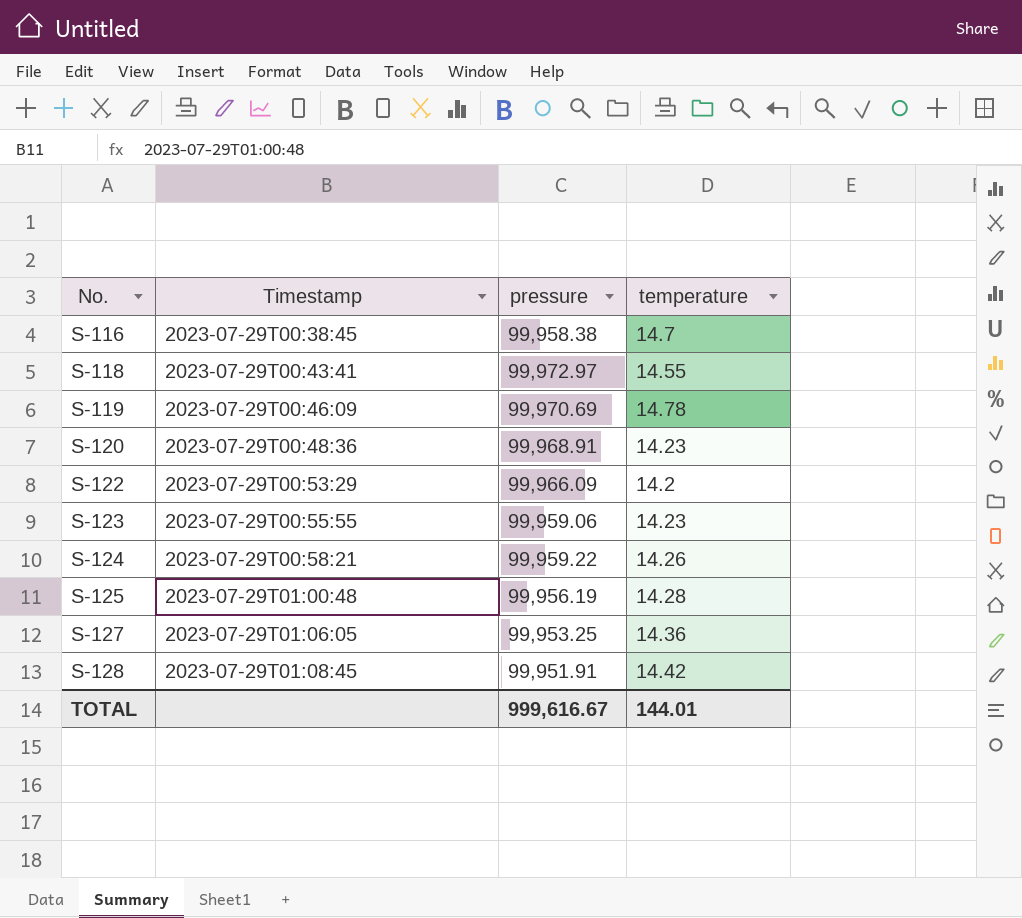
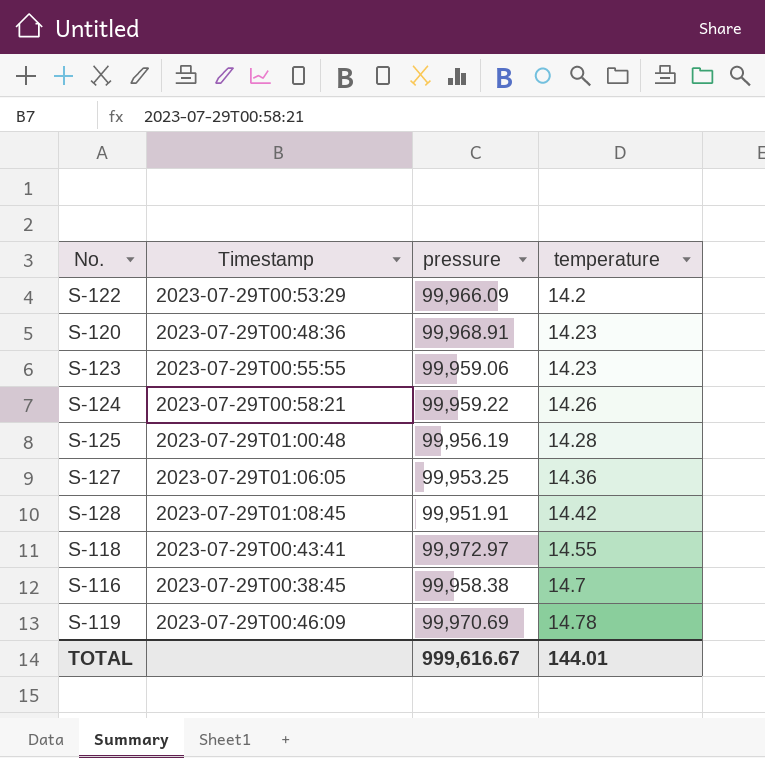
row order: No. ascending -> temperature ascending

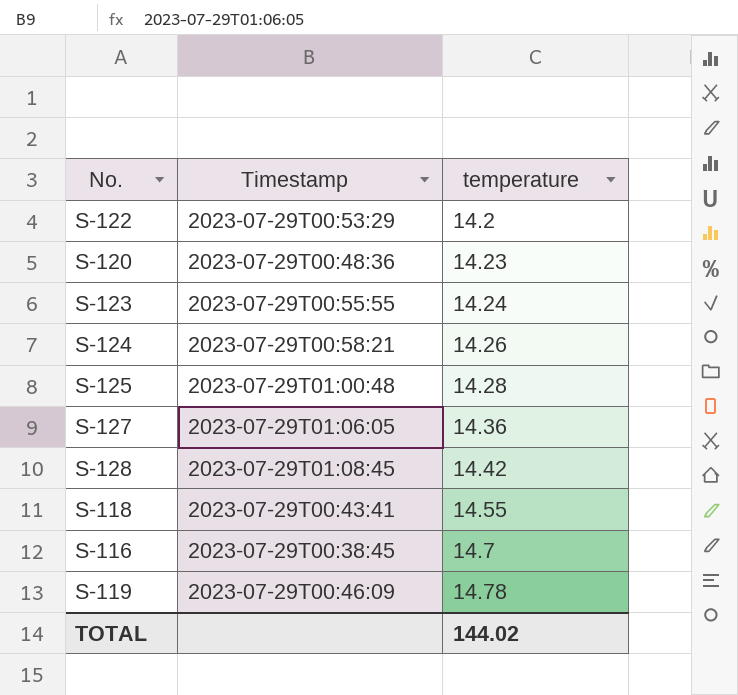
column pressure | position: 3 -> none
S-123 | temperature: 14.23 -> 14.24
TOTAL | temperature: 144.01 -> 144.02

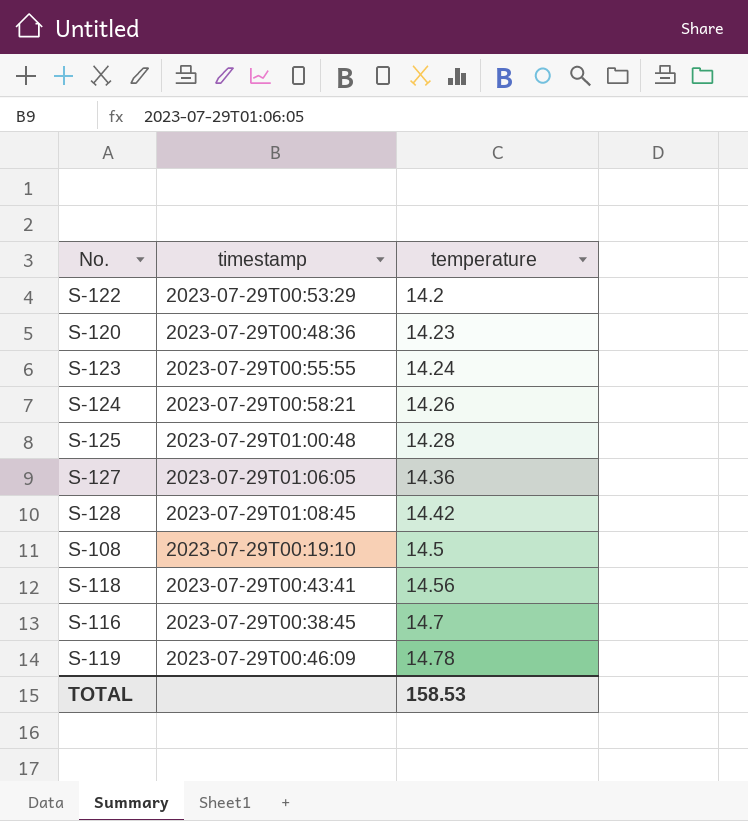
column name: Timestamp -> timestamp
row S-108: none -> 2023-07-29T00:19:10 | 14.5
S-118 | temperature: 14.55 -> 14.56
TOTAL | temperature: 144.02 -> 158.53

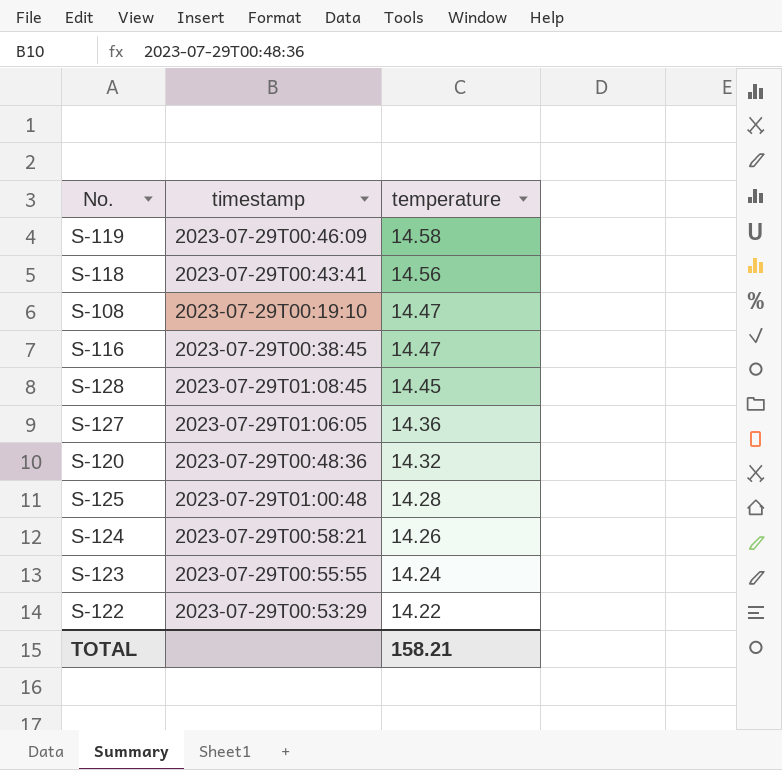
row order: temperature ascending -> temperature descending
S-119 | temperature: 14.78 -> 14.58
S-108 | temperature: 14.5 -> 14.47
S-116 | temperature: 14.7 -> 14.47
S-128 | temperature: 14.42 -> 14.45
S-120 | temperature: 14.23 -> 14.32
S-122 | temperature: 14.2 -> 14.22
TOTAL | temperature: 158.53 -> 158.21

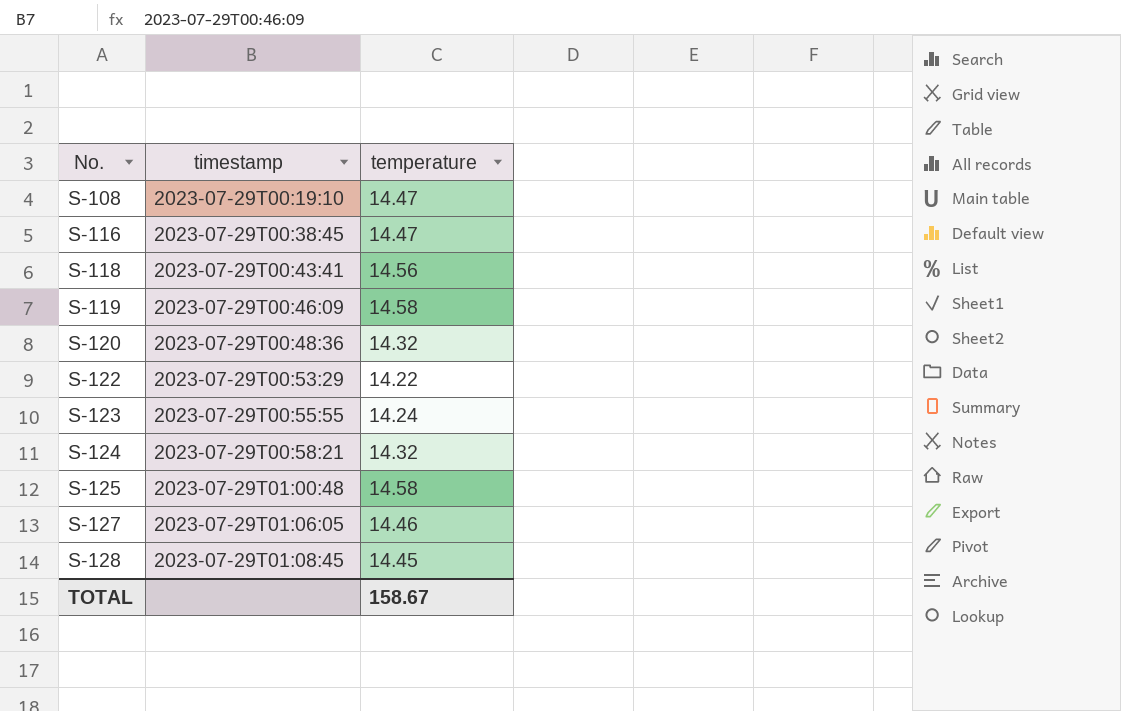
row order: temperature descending -> No. ascending
S-124 | temperature: 14.26 -> 14.32
S-125 | temperature: 14.28 -> 14.58
S-127 | temperature: 14.36 -> 14.46
TOTAL | temperature: 158.21 -> 158.67

